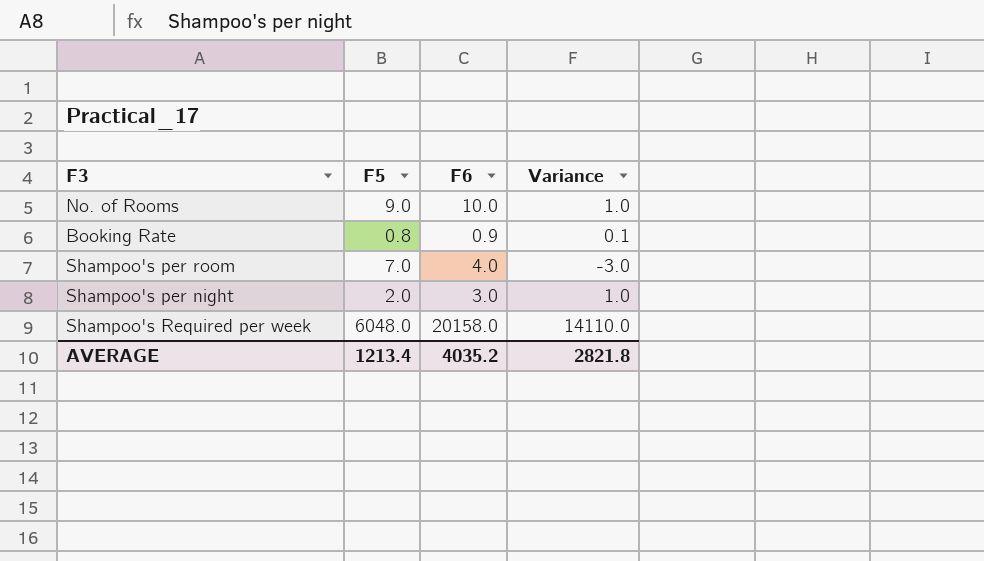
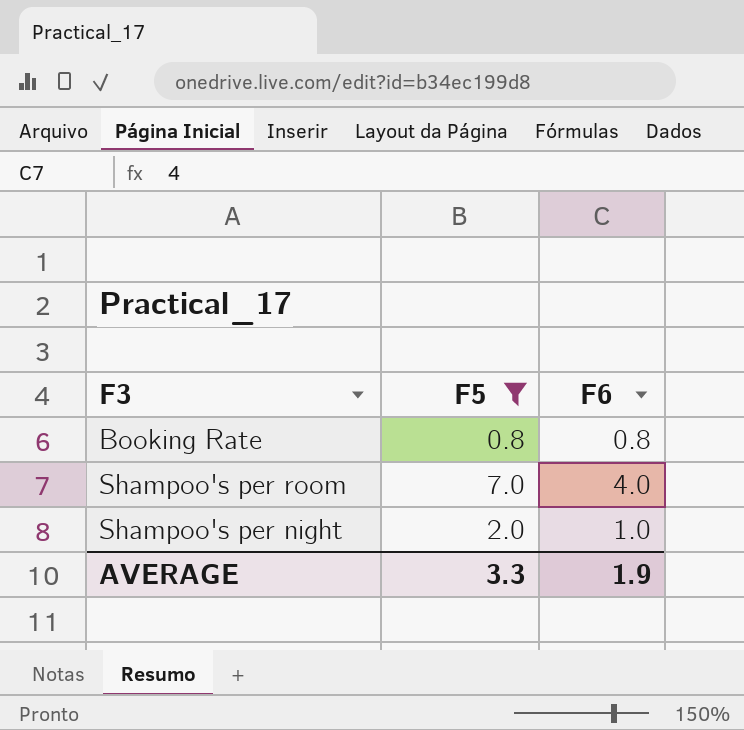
filter: none -> F5 <= 7.0
column Variance | formula: [F6] - [F5] -> none
Booking Rate | F6: 0.9 -> 0.8
Shampoo's per night | F6: 3.0 -> 1.0
AVERAGE | F5: 1213.4 -> 3.3
AVERAGE | F6: 4035.2 -> 1.9

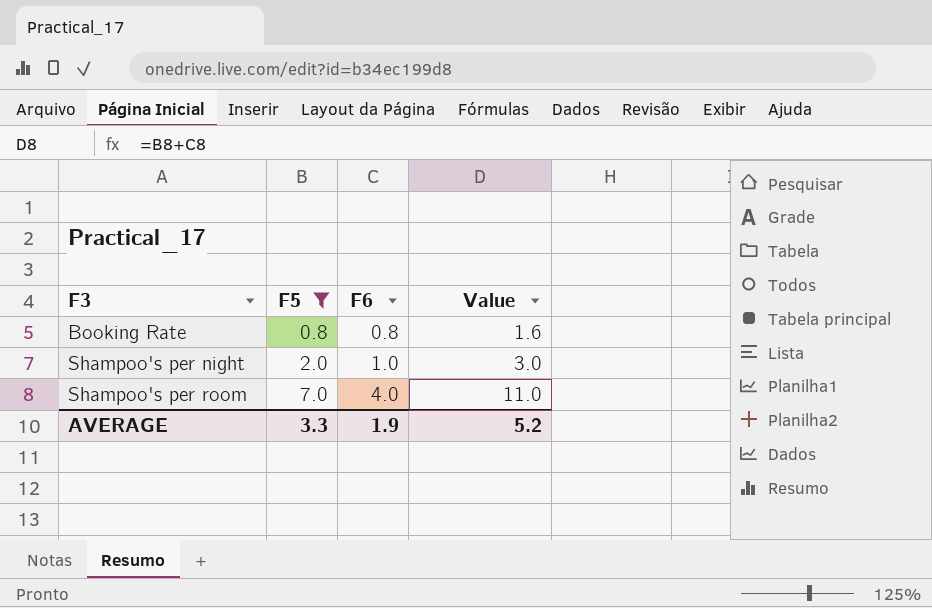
row order: none -> F3 ascending
column Value | formula: none -> [F5] + [F6]

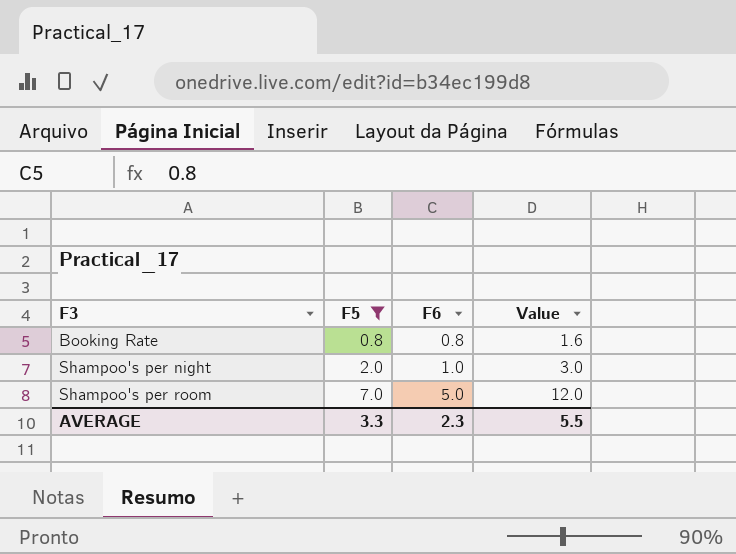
Shampoo's per room | F6: 4.0 -> 5.0
Shampoo's per room | Value: 11.0 -> 12.0
AVERAGE | F6: 1.9 -> 2.3
AVERAGE | Value: 5.2 -> 5.5

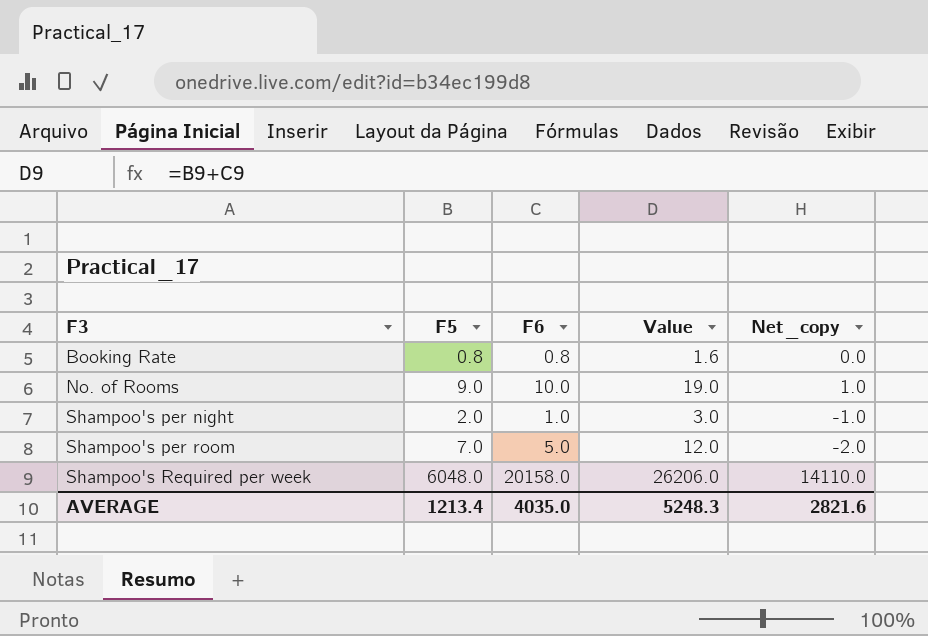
filter: F5 <= 7.0 -> none
column Net_copy | formula: none -> [F6] - [F5]
AVERAGE | F5: 3.3 -> 1213.4
AVERAGE | F6: 2.3 -> 4035.0
AVERAGE | Value: 5.5 -> 5248.3

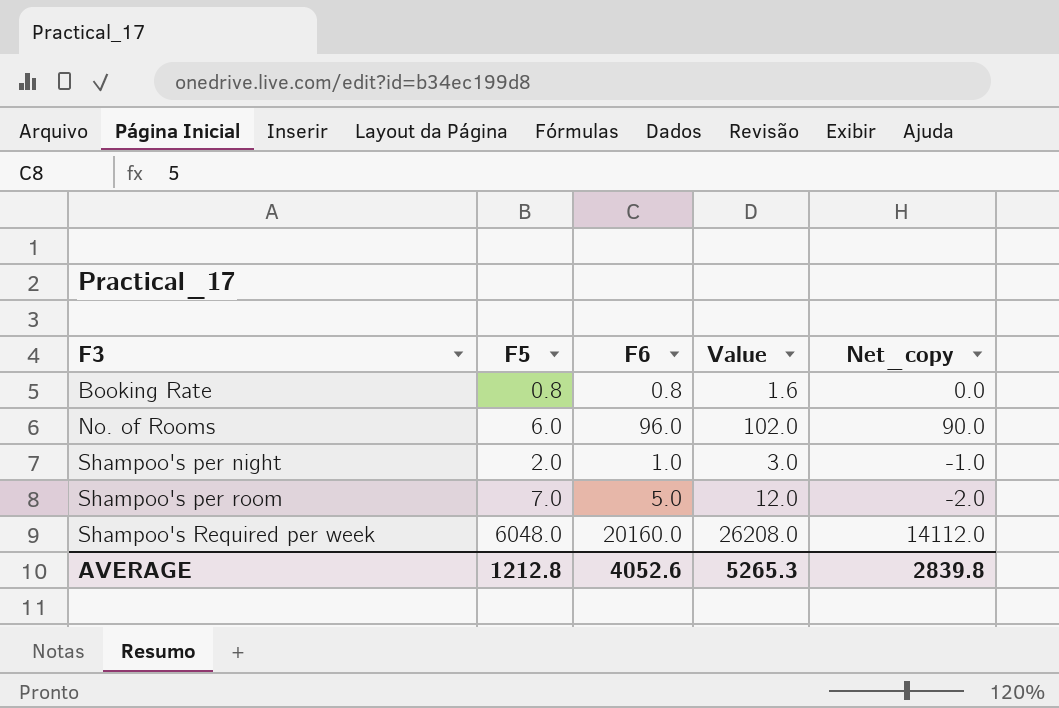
No. of Rooms | F5: 9.0 -> 6.0
No. of Rooms | F6: 10.0 -> 96.0
No. of Rooms | Value: 19.0 -> 102.0
No. of Rooms | Net_copy: 1.0 -> 90.0
Shampoo's Required per week | F6: 20158.0 -> 20160.0
Shampoo's Required per week | Value: 26206.0 -> 26208.0
Shampoo's Required per week | Net_copy: 14110.0 -> 14112.0
AVERAGE | F5: 1213.4 -> 1212.8
AVERAGE | F6: 4035.0 -> 4052.6
AVERAGE | Value: 5248.3 -> 5265.3
AVERAGE | Net_copy: 2821.6 -> 2839.8

